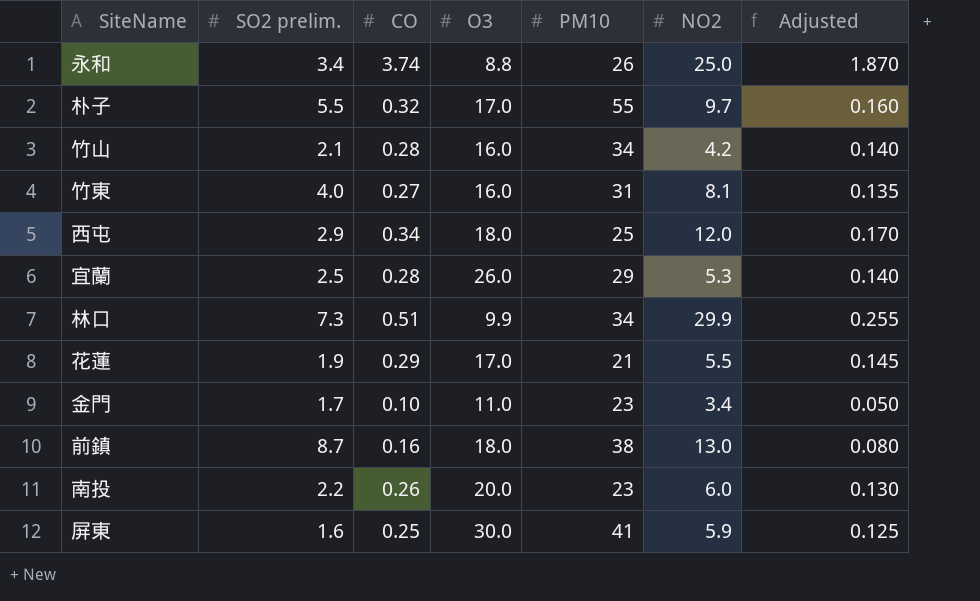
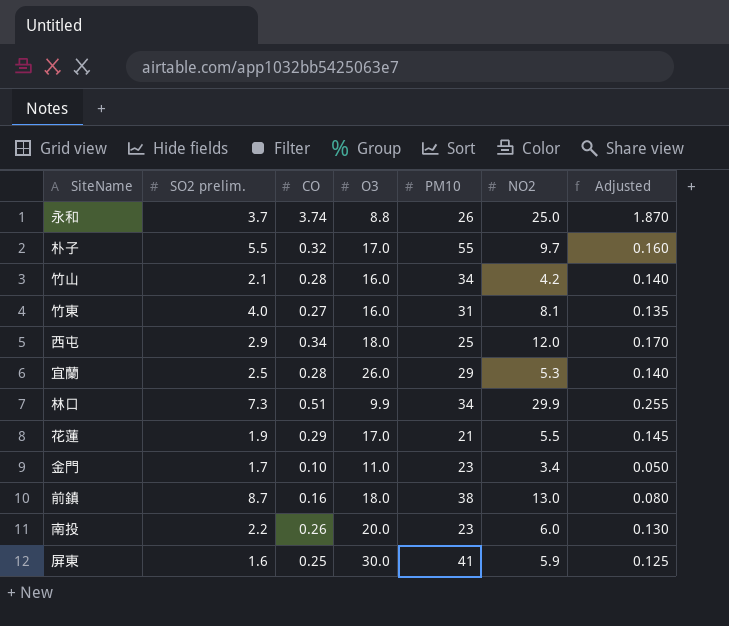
永和 | SO2 prelim.: 3.4 -> 3.7

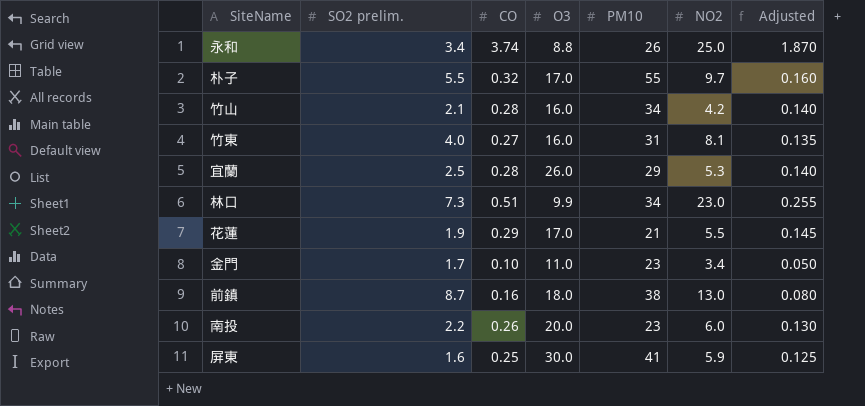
row 西屯: 2.9 | 0.34 | 18.0 | 25 | 12.0 | 0.170 -> none
永和 | SO2 prelim.: 3.7 -> 3.4
林口 | NO2: 29.9 -> 23.0

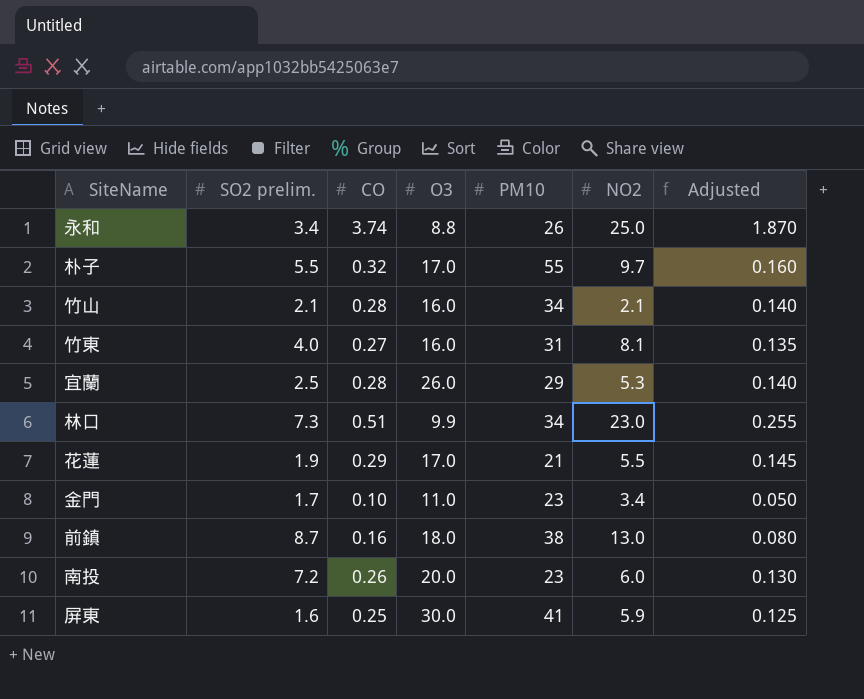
竹山 | NO2: 4.2 -> 2.1
南投 | SO2 prelim.: 2.2 -> 7.2

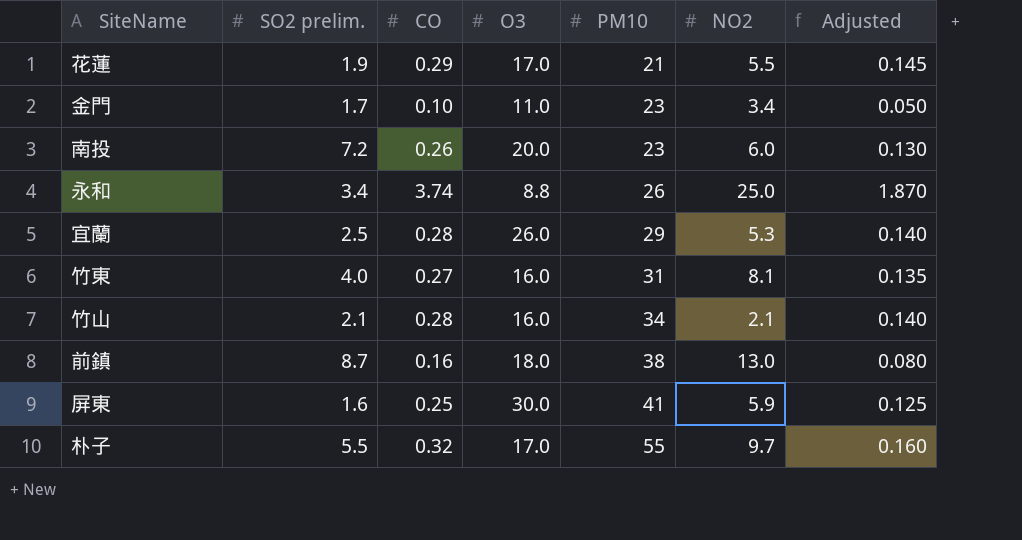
row order: none -> PM10 ascending
row 林口: 7.3 | 0.51 | 9.9 | 34 | 23.0 | 0.255 -> none

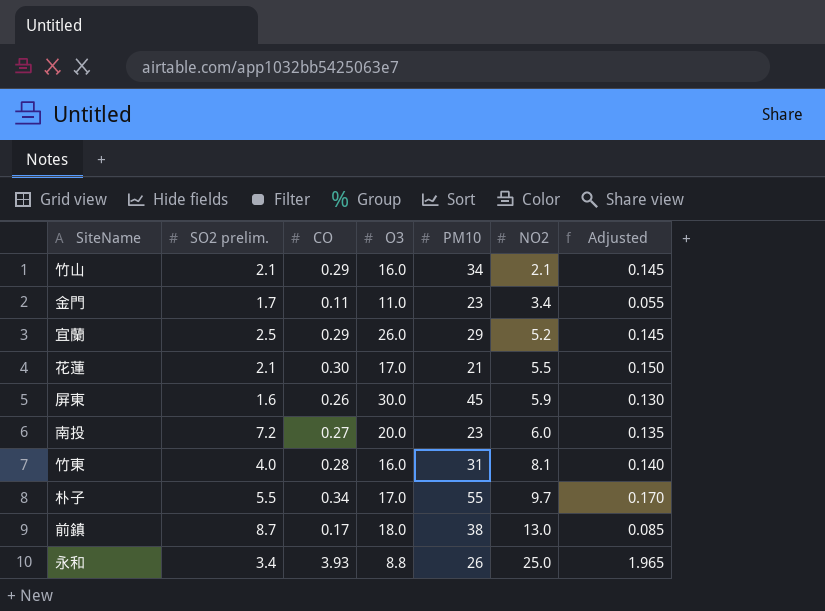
row order: PM10 ascending -> NO2 ascending
竹山 | CO: 0.28 -> 0.29
竹山 | Adjusted: 0.140 -> 0.145
金門 | CO: 0.10 -> 0.11
金門 | Adjusted: 0.050 -> 0.055
宜蘭 | CO: 0.28 -> 0.29
宜蘭 | NO2: 5.3 -> 5.2
宜蘭 | Adjusted: 0.140 -> 0.145
花蓮 | SO2 prelim.: 1.9 -> 2.1
花蓮 | CO: 0.29 -> 0.30
花蓮 | Adjusted: 0.145 -> 0.150
屏東 | CO: 0.25 -> 0.26
屏東 | PM10: 41 -> 45
屏東 | Adjusted: 0.125 -> 0.130
南投 | CO: 0.26 -> 0.27
南投 | Adjusted: 0.130 -> 0.135
竹東 | CO: 0.27 -> 0.28
竹東 | Adjusted: 0.135 -> 0.140
朴子 | CO: 0.32 -> 0.34
朴子 | Adjusted: 0.160 -> 0.170
前鎮 | CO: 0.16 -> 0.17
前鎮 | Adjusted: 0.080 -> 0.085
永和 | CO: 3.74 -> 3.93
永和 | Adjusted: 1.870 -> 1.965

